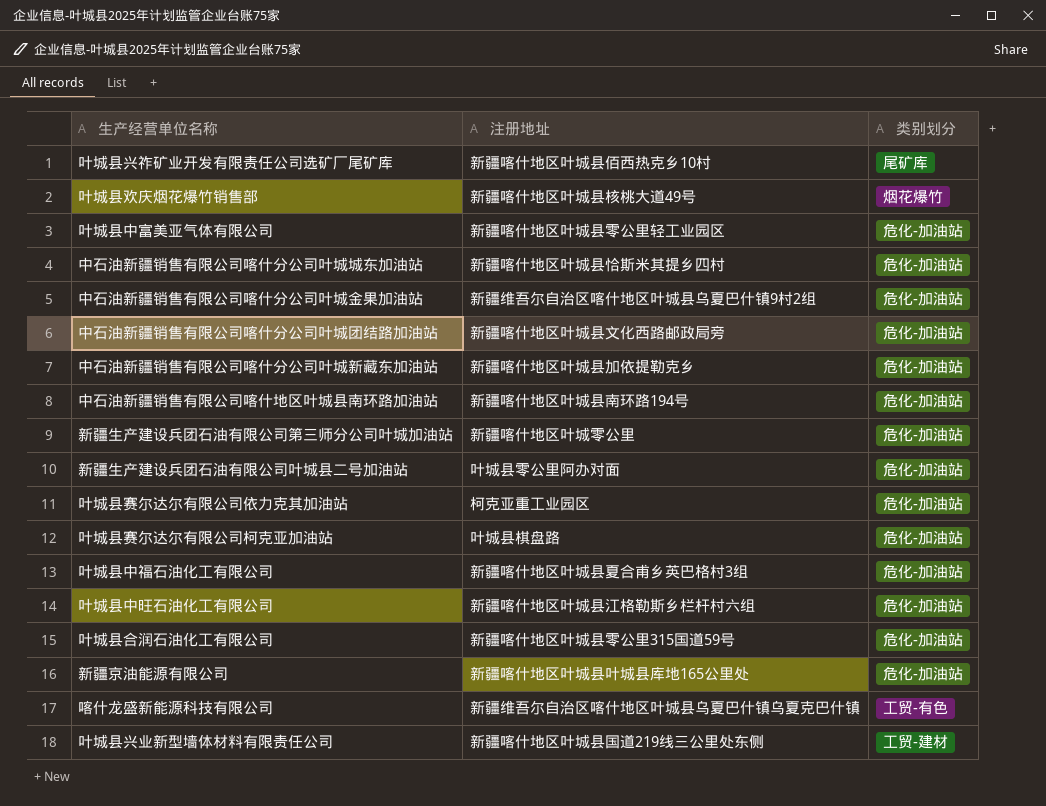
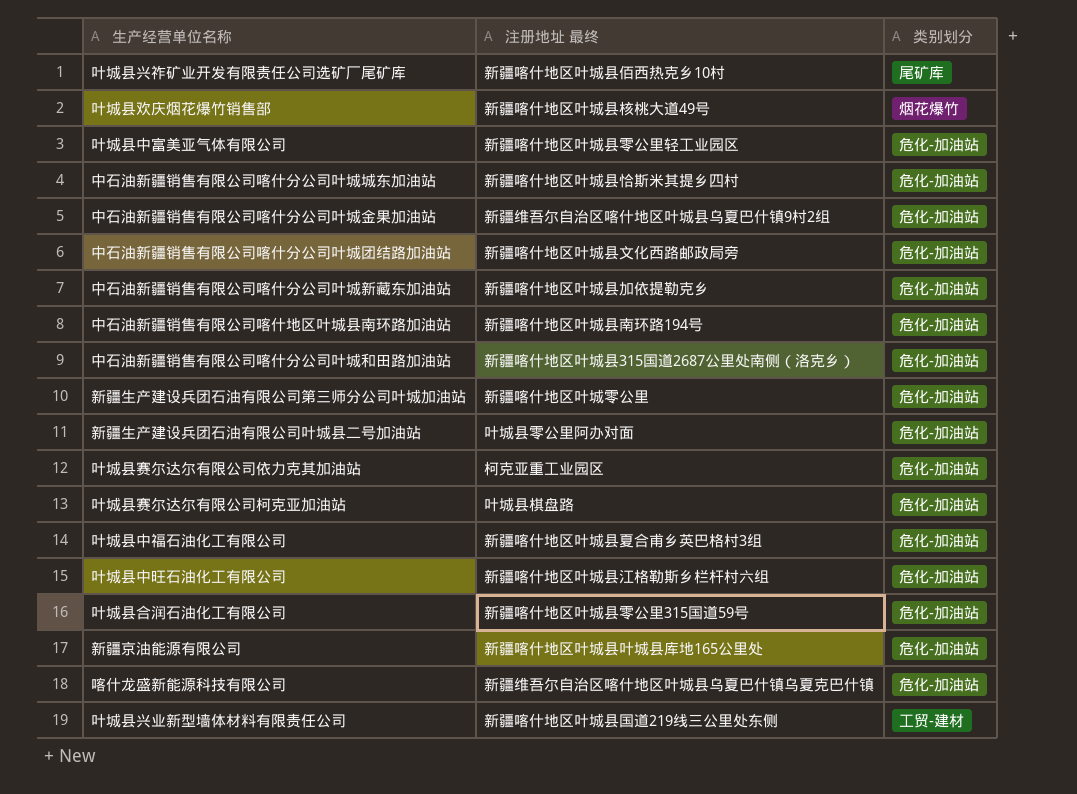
column name: 注册地址 -> 注册地址 最终
row 中石油新疆销售有限公司喀什分公司叶城和田路加油站: none -> 新疆喀什地区叶城县315国道2687公里处南侧（洛克乡） | 危化-加油站
喀什龙盛新能源科技有限公司 | 类别划分: 工贸-有色 -> 危化-加油站

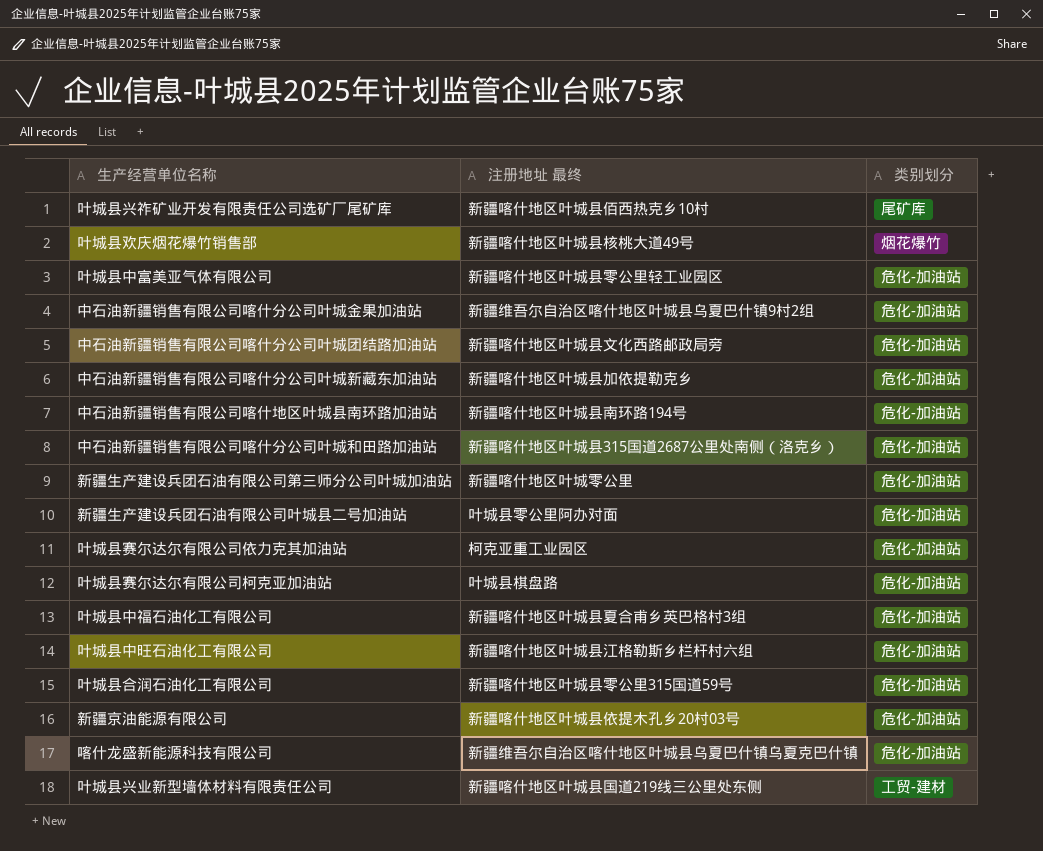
row 中石油新疆销售有限公司喀什分公司叶城城东加油站: 新疆喀什地区叶城县恰斯米其提乡四村 | 危化-加油站 -> none
新疆京油能源有限公司 | 注册地址 最终: 新疆喀什地区叶城县叶城县库地165公里处 -> 新疆喀什地区叶城县依提木孔乡20村03号

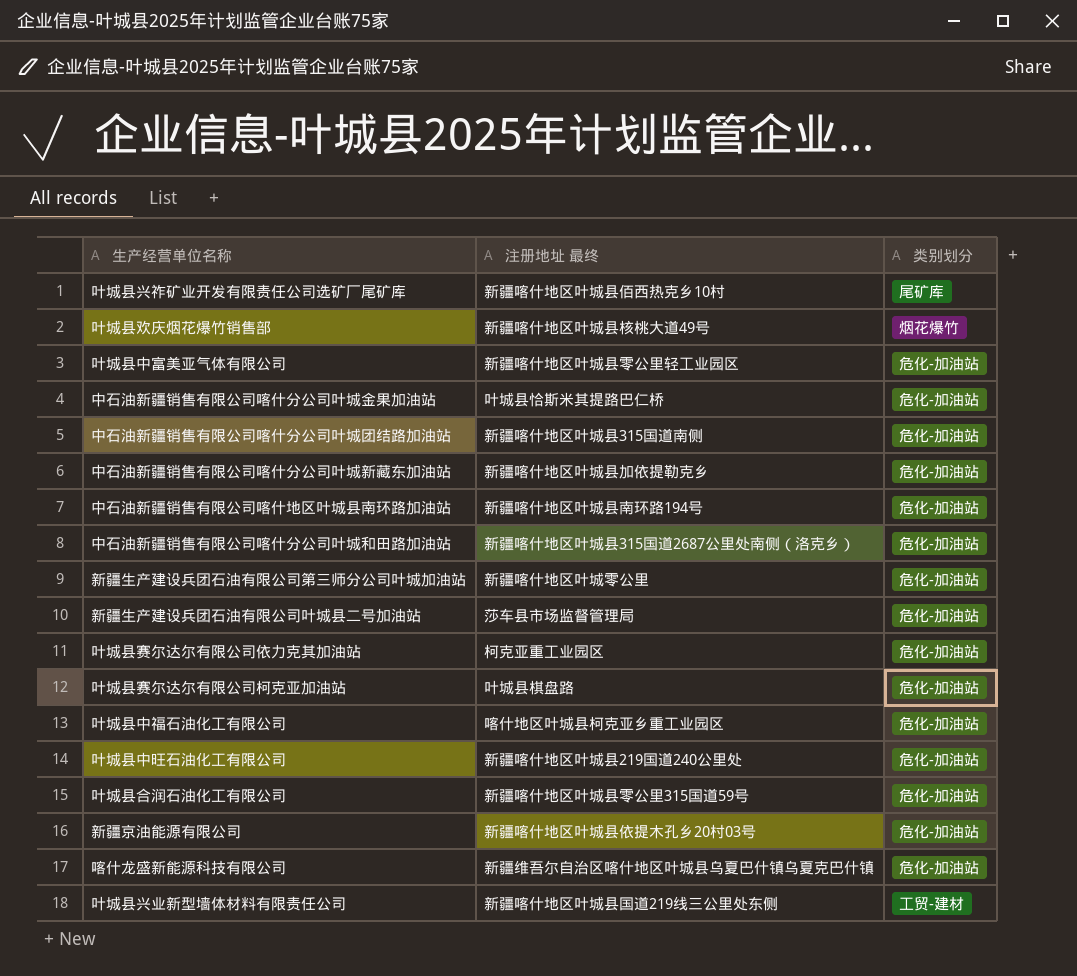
中石油新疆销售有限公司喀什分公司叶城金果加油站 | 注册地址 最终: 新疆维吾尔自治区喀什地区叶城县乌夏巴什镇9村2组 -> 叶城县恰斯米其提路巴仁桥
中石油新疆销售有限公司喀什分公司叶城团结路加油站 | 注册地址 最终: 新疆喀什地区叶城县文化西路邮政局旁 -> 新疆喀什地区叶城县315国道南侧
新疆生产建设兵团石油有限公司叶城县二号加油站 | 注册地址 最终: 叶城县零公里阿办对面 -> 莎车县市场监督管理局
叶城县中福石油化工有限公司 | 注册地址 最终: 新疆喀什地区叶城县夏合甫乡英巴格村3组 -> 喀什地区叶城县柯克亚乡重工业园区
叶城县中旺石油化工有限公司 | 注册地址 最终: 新疆喀什地区叶城县江格勒斯乡栏杆村六组 -> 新疆喀什地区叶城县219国道240公里处

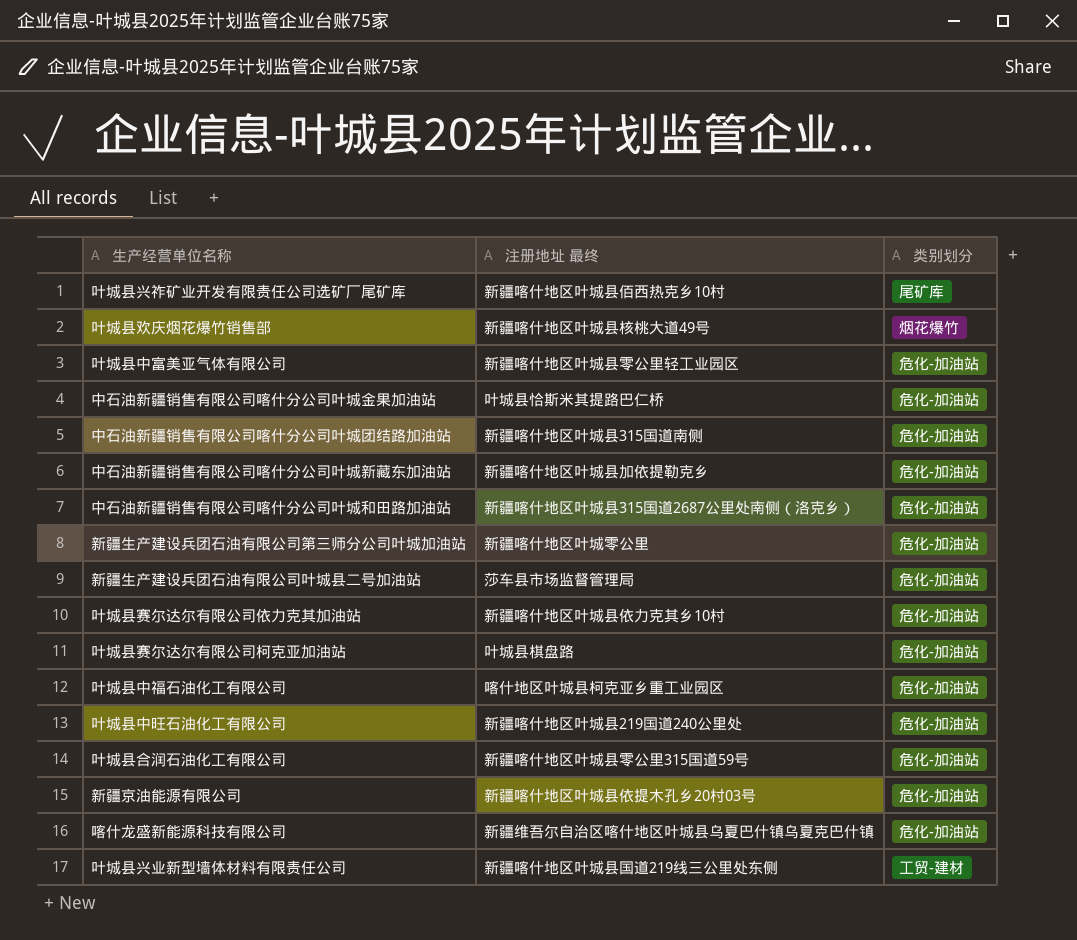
row 中石油新疆销售有限公司喀什地区叶城县南环路加油站: 新疆喀什地区叶城县南环路194号 | 危化-加油站 -> none
叶城县赛尔达尔有限公司依力克其加油站 | 注册地址 最终: 柯克亚重工业园区 -> 新疆喀什地区叶城县依力克其乡10村

